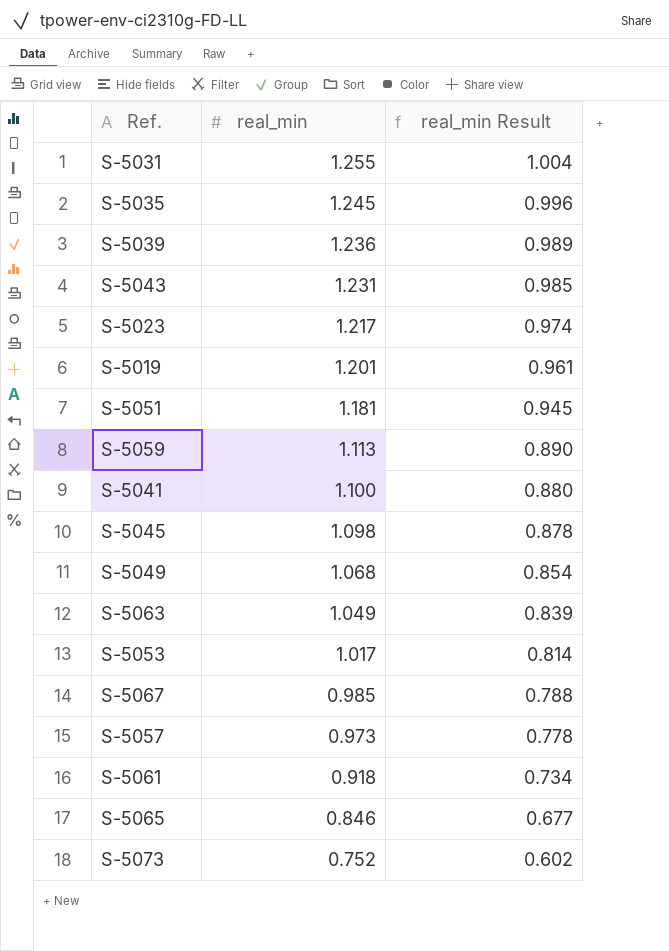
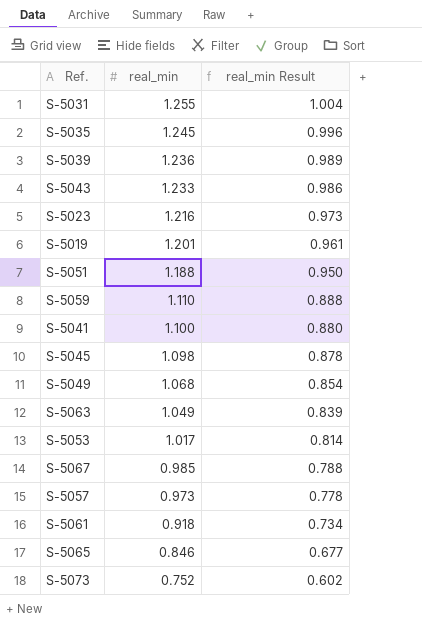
S-5043 | real_min: 1.231 -> 1.233
S-5043 | real_min Result: 0.985 -> 0.986
S-5023 | real_min: 1.217 -> 1.216
S-5023 | real_min Result: 0.974 -> 0.973
S-5051 | real_min: 1.181 -> 1.188
S-5051 | real_min Result: 0.945 -> 0.950
S-5059 | real_min: 1.113 -> 1.110
S-5059 | real_min Result: 0.890 -> 0.888

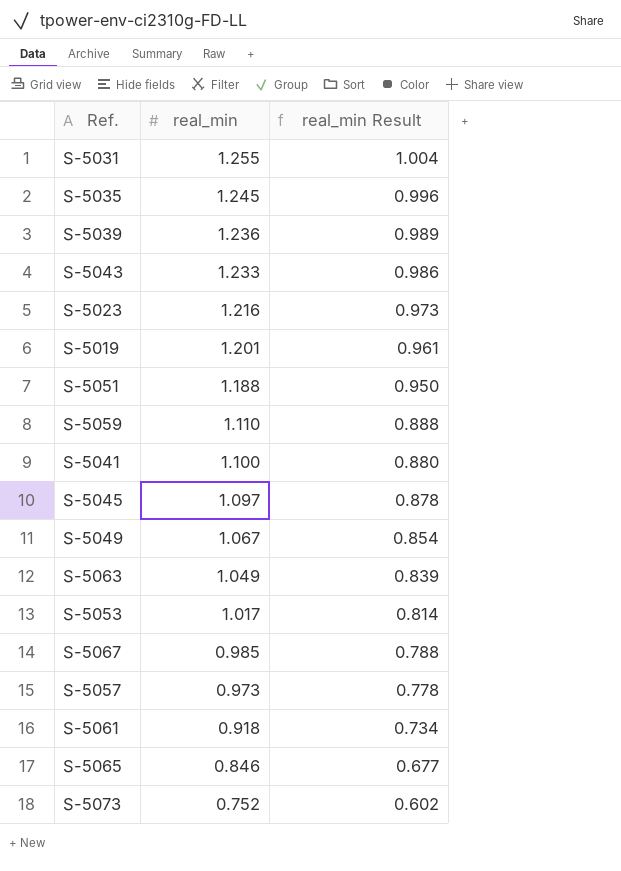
S-5045 | real_min: 1.098 -> 1.097
S-5049 | real_min: 1.068 -> 1.067

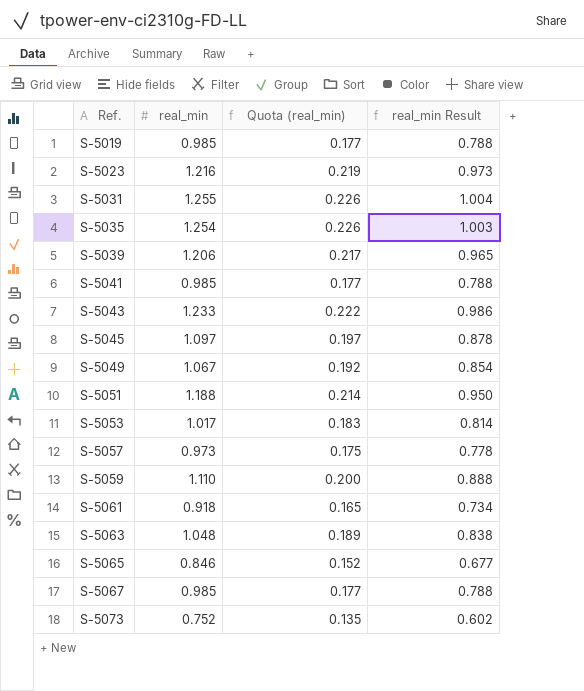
row order: real_min descending -> Ref. ascending
column Quota (real_min) | formula: none -> [real_min] * 0.18
S-5019 | real_min: 1.201 -> 0.985
S-5019 | real_min Result: 0.961 -> 0.788
S-5035 | real_min: 1.245 -> 1.254
S-5035 | real_min Result: 0.996 -> 1.003
S-5039 | real_min: 1.236 -> 1.206
S-5039 | real_min Result: 0.989 -> 0.965
S-5041 | real_min: 1.100 -> 0.985
S-5041 | real_min Result: 0.880 -> 0.788
S-5063 | real_min: 1.049 -> 1.048
S-5063 | real_min Result: 0.839 -> 0.838

